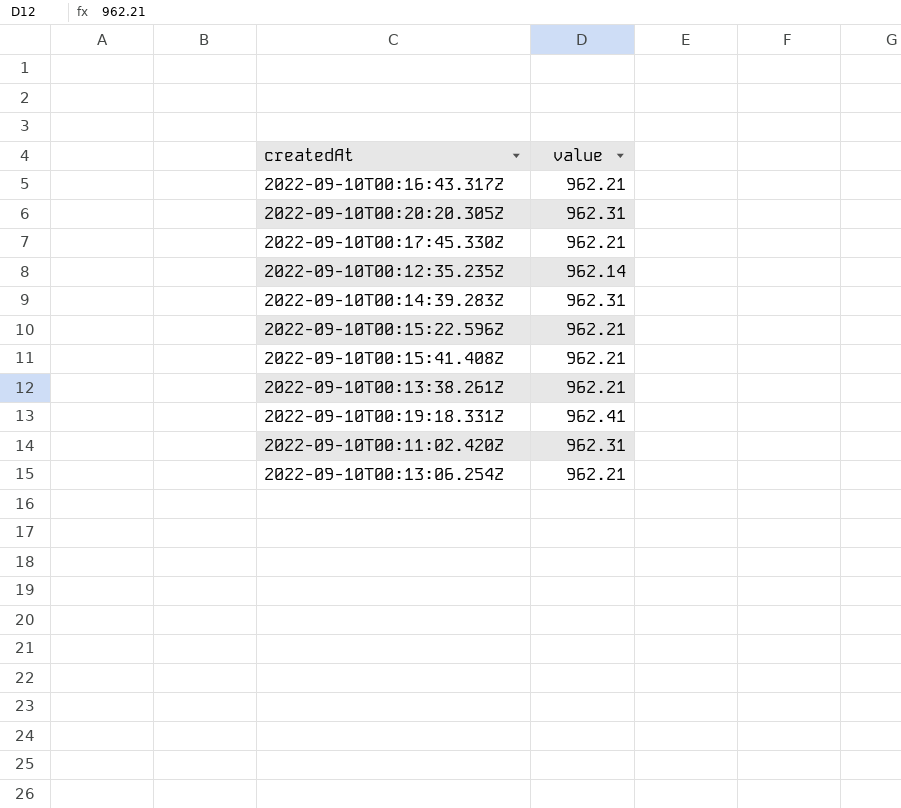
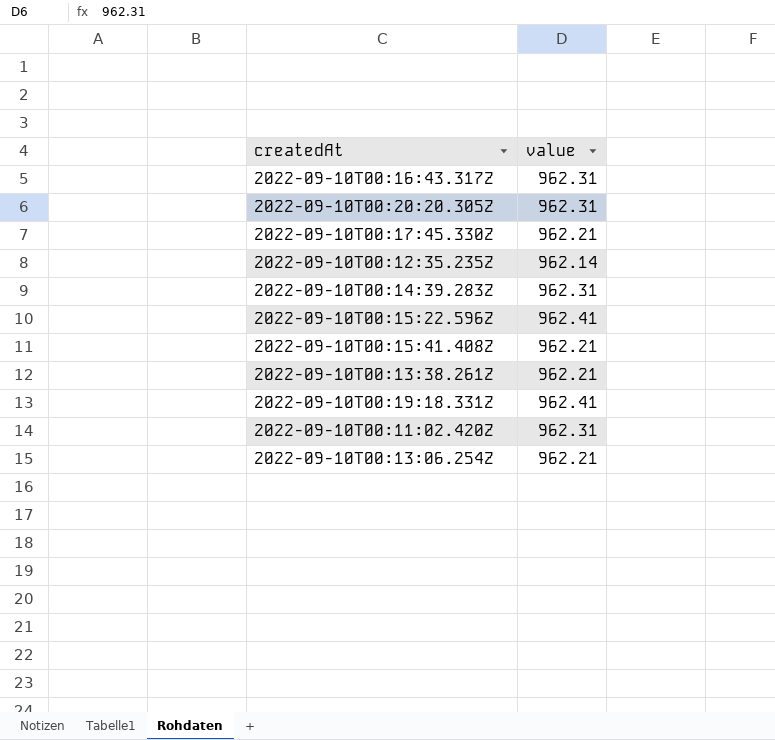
2022-09-10T00:16:43.317Z | value: 962.21 -> 962.31
2022-09-10T00:15:22.596Z | value: 962.21 -> 962.41

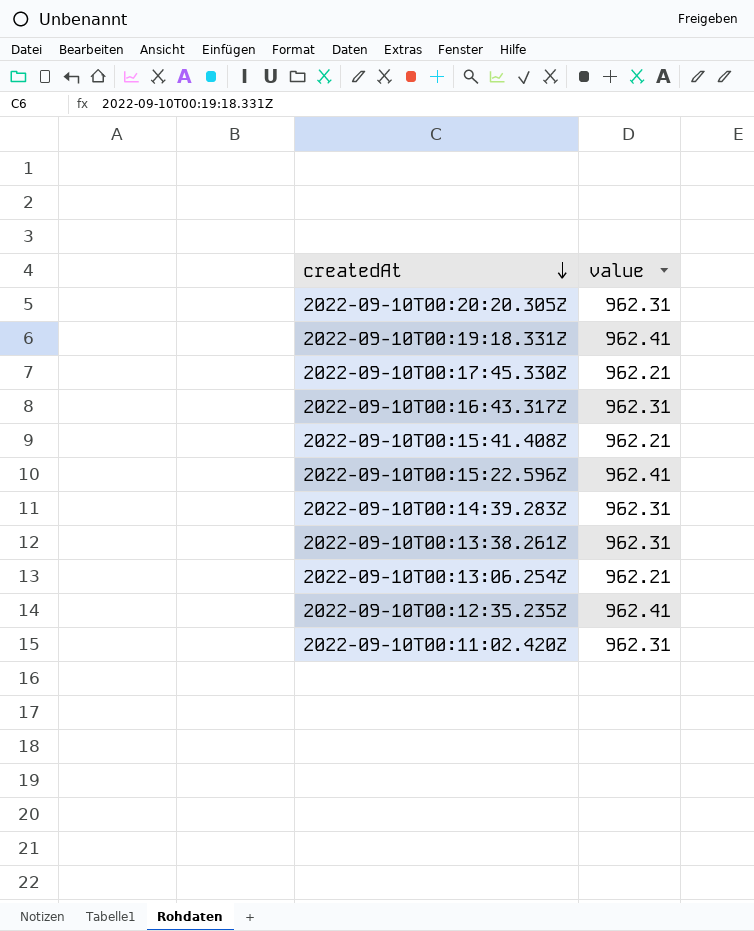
row order: none -> createdAt descending
2022-09-10T00:13:38.261Z | value: 962.21 -> 962.31
2022-09-10T00:12:35.235Z | value: 962.14 -> 962.41

